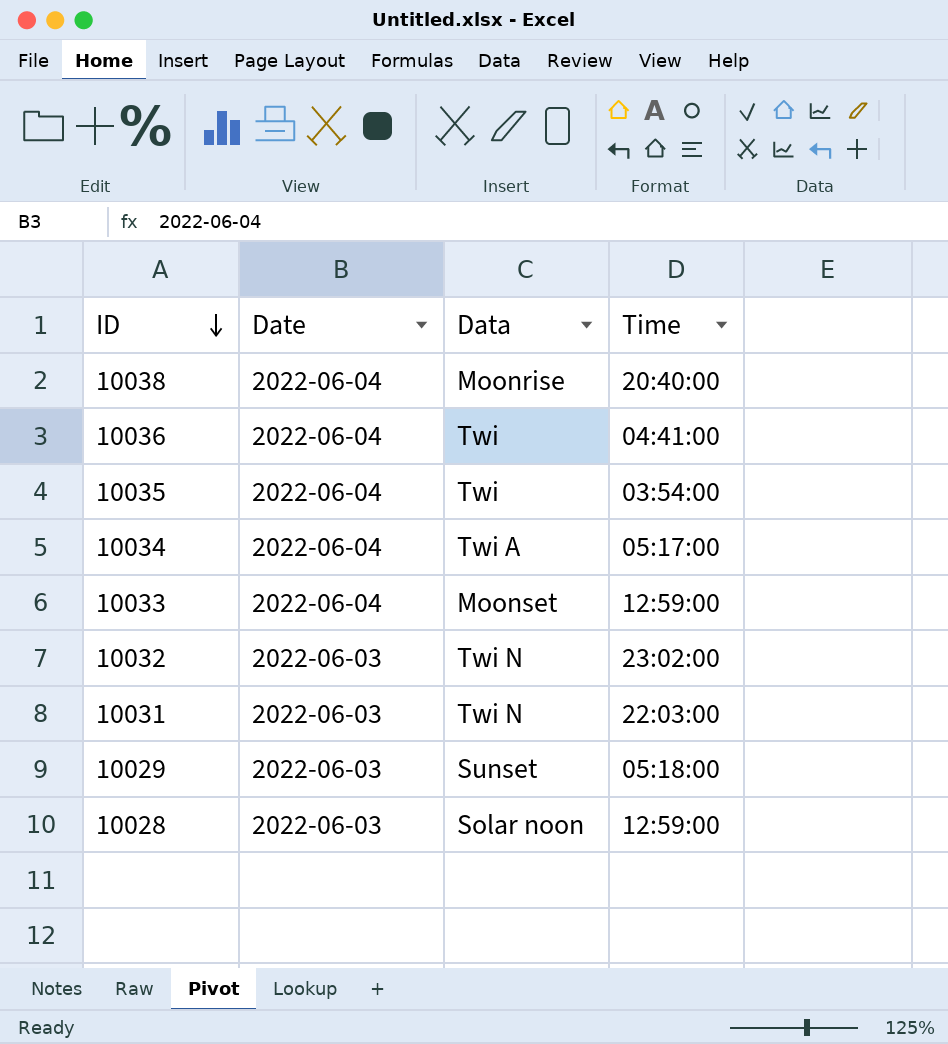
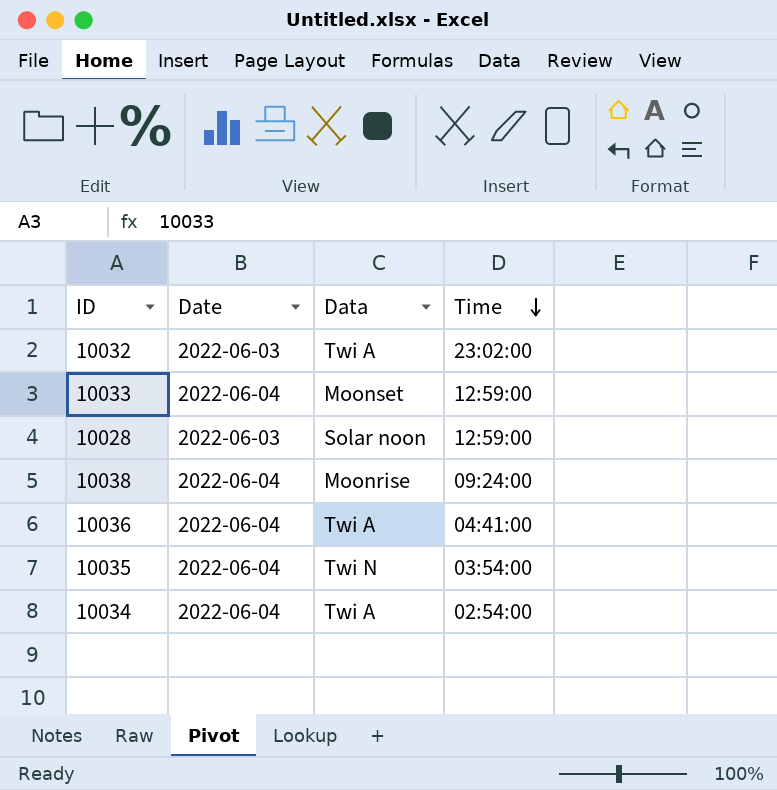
row order: ID descending -> Time descending
row 10031: 2022-06-03 | Twi N | 22:03:00 -> none
row 10029: 2022-06-03 | Sunset | 05:18:00 -> none
10032 | Data: Twi N -> Twi A
10038 | Time: 20:40:00 -> 09:24:00
10036 | Data: Twi -> Twi A
10035 | Data: Twi -> Twi N
10034 | Time: 05:17:00 -> 02:54:00

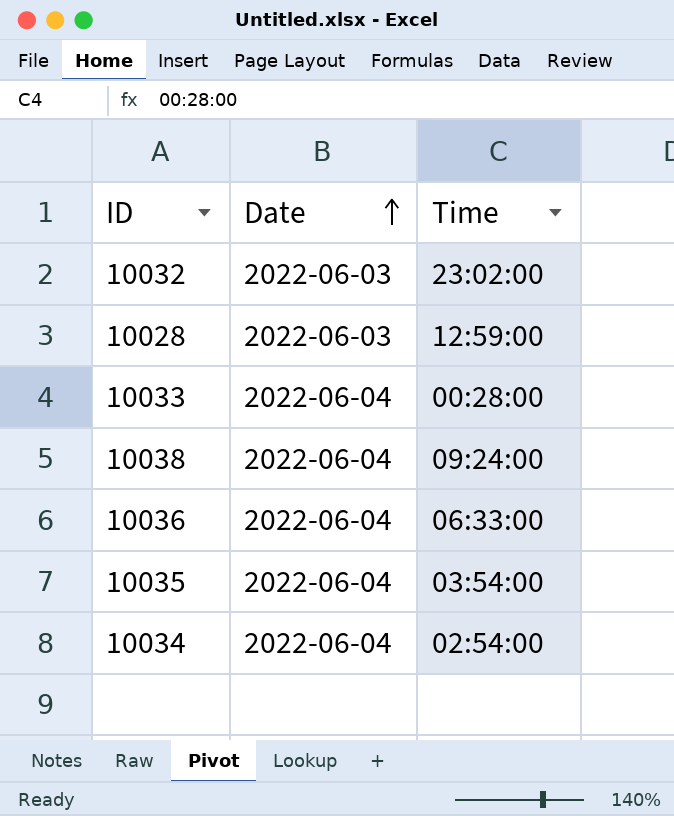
row order: Time descending -> Date ascending
column Data | position: 3 -> none
10033 | Time: 12:59:00 -> 00:28:00
10036 | Time: 04:41:00 -> 06:33:00

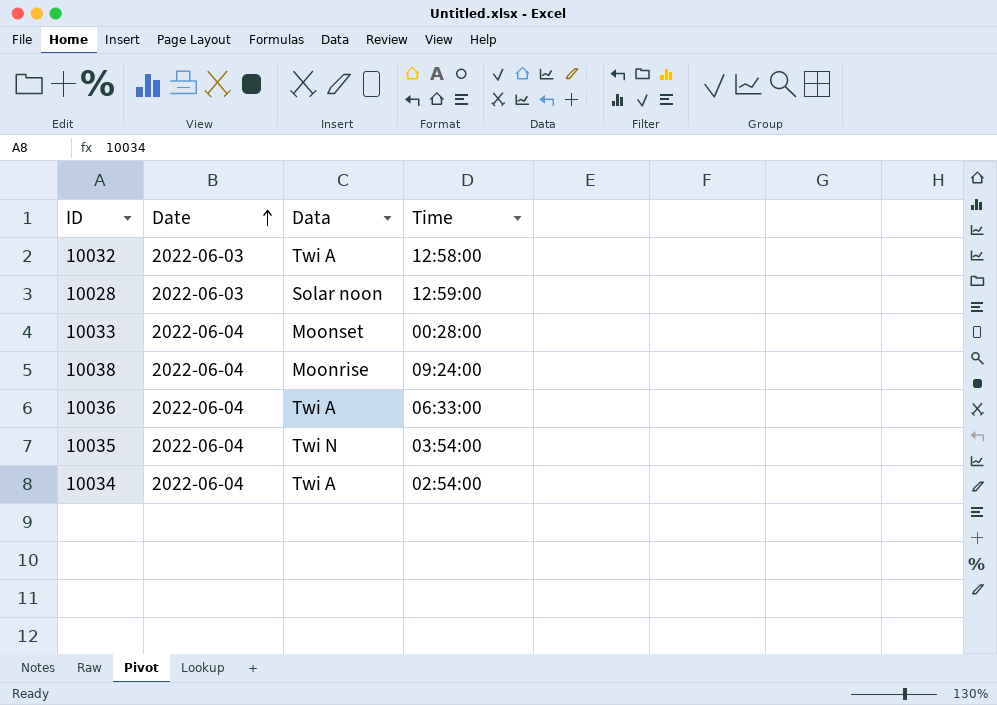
column Data | position: none -> 3
10032 | Time: 23:02:00 -> 12:58:00

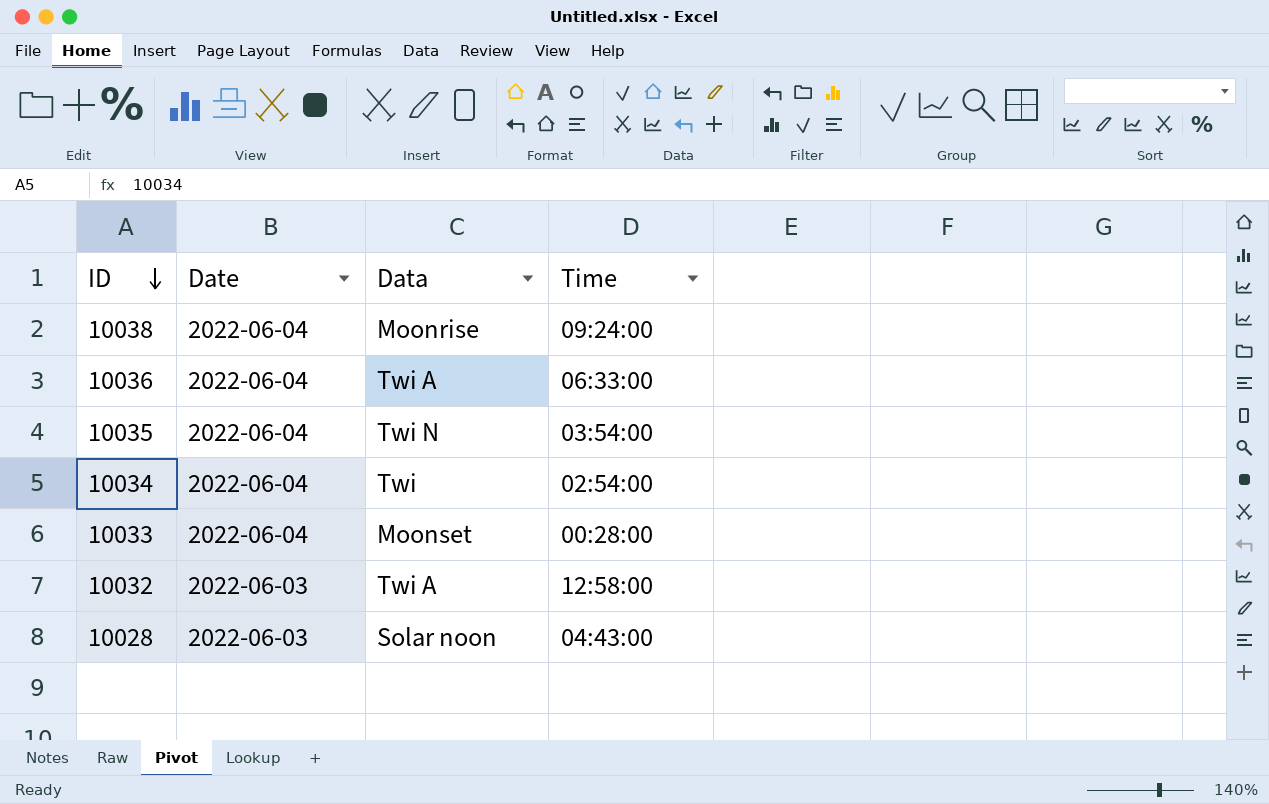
row order: Date ascending -> ID descending
10034 | Data: Twi A -> Twi
10028 | Time: 12:59:00 -> 04:43:00

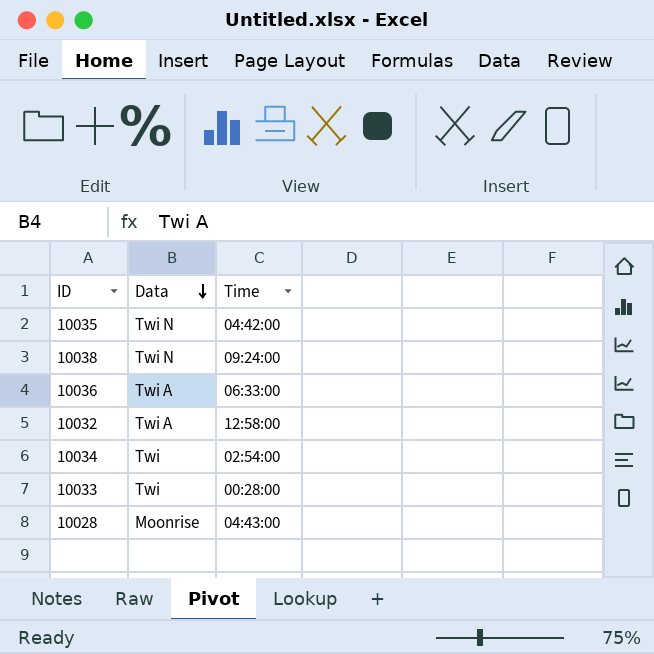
row order: ID descending -> Data descending
column Date | position: 2 -> none
10035 | Time: 03:54:00 -> 04:42:00
10038 | Data: Moonrise -> Twi N
10033 | Data: Moonset -> Twi
10028 | Data: Solar noon -> Moonrise

